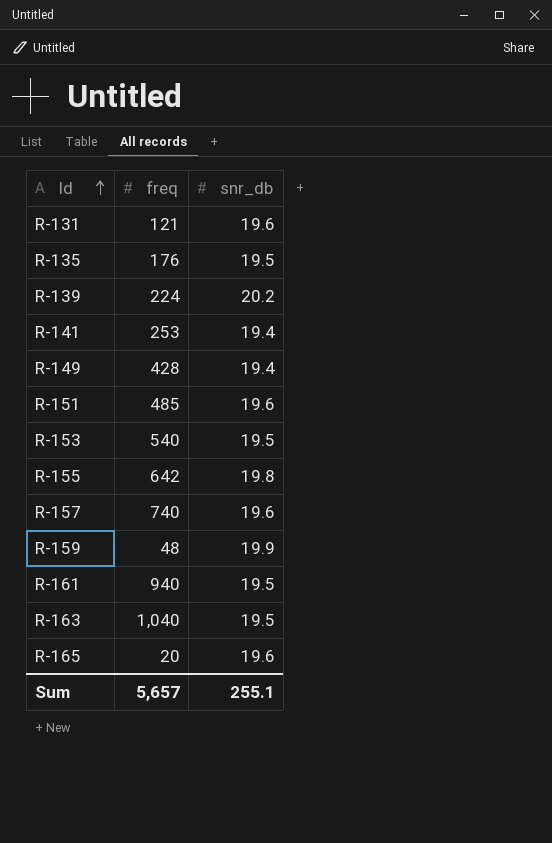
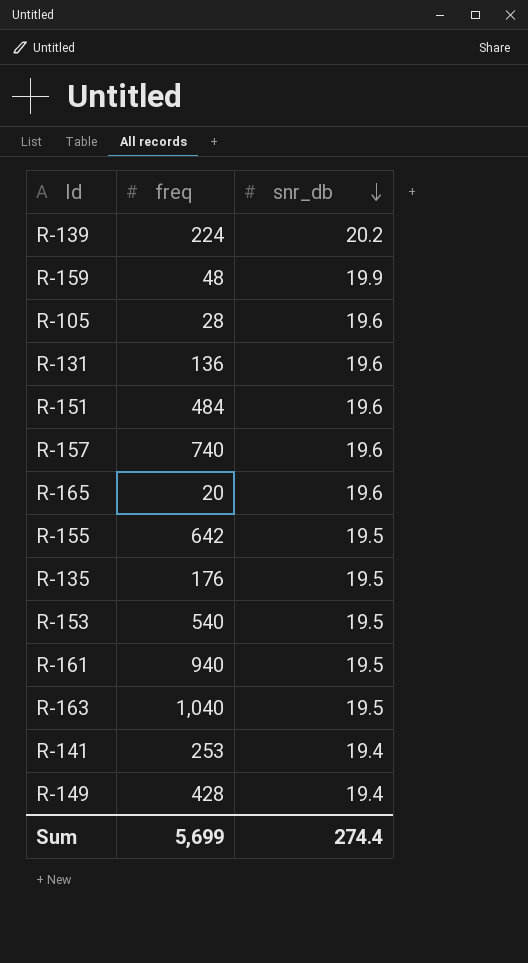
row order: Id ascending -> snr_db descending
row R-105: none -> 28 | 19.6
R-131 | freq: 121 -> 136
R-151 | freq: 485 -> 484
R-155 | snr_db: 19.8 -> 19.5
Sum | freq: 5,657 -> 5,699
Sum | snr_db: 255.1 -> 274.4

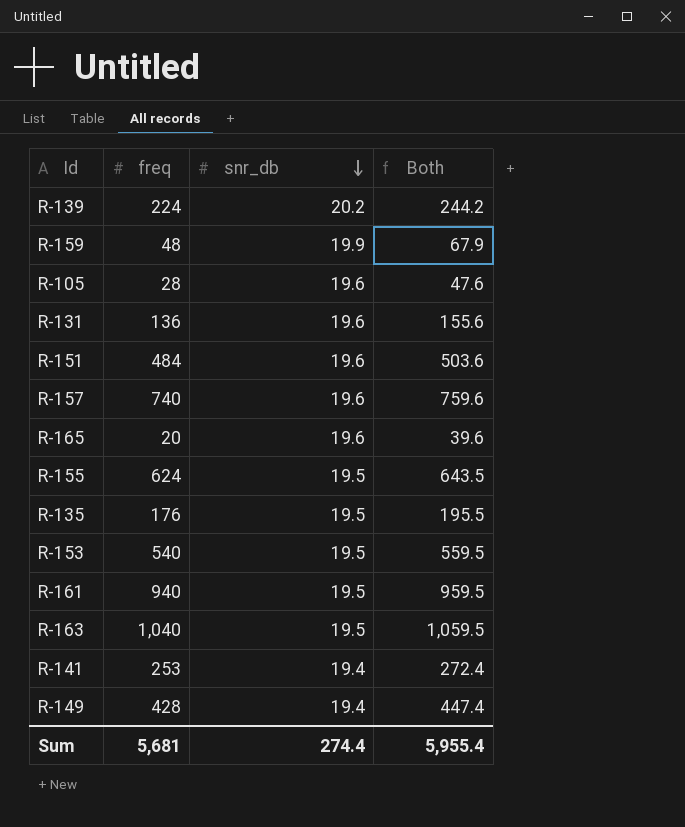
column Both | formula: none -> [freq] + [snr_db]
R-155 | freq: 642 -> 624
Sum | freq: 5,699 -> 5,681

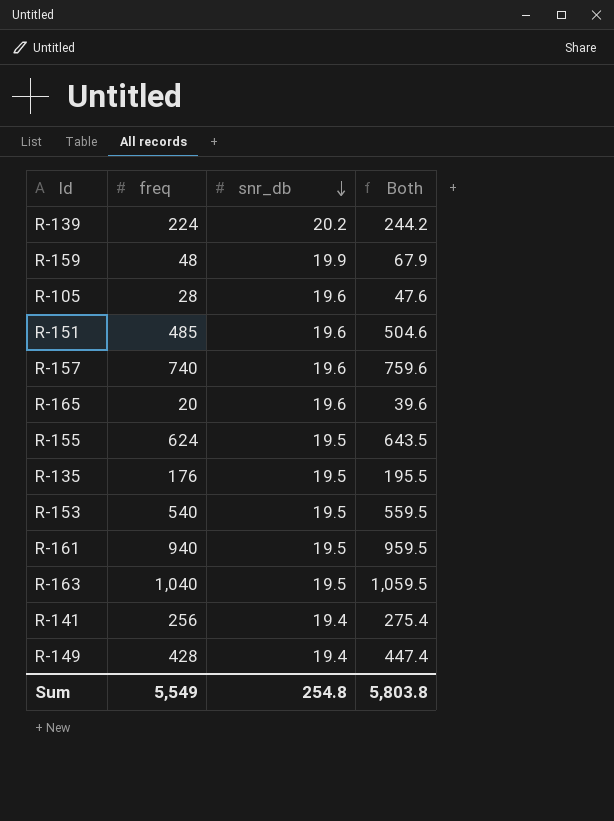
row R-131: 136 | 19.6 | 155.6 -> none
R-151 | freq: 484 -> 485
R-151 | Both: 503.6 -> 504.6
R-141 | freq: 253 -> 256
R-141 | Both: 272.4 -> 275.4
Sum | freq: 5,681 -> 5,549
Sum | snr_db: 274.4 -> 254.8
Sum | Both: 5,955.4 -> 5,803.8

